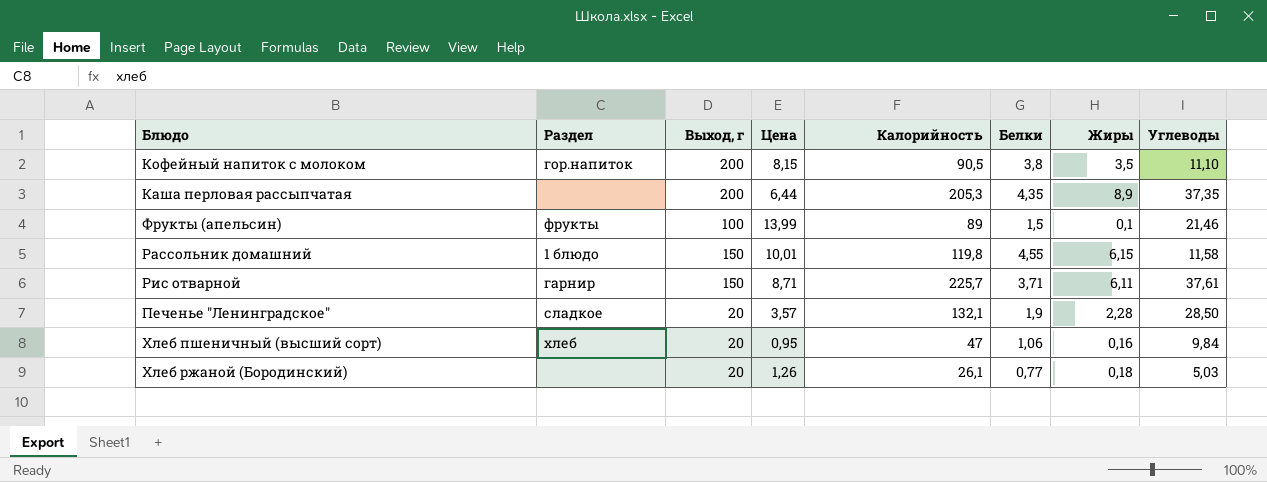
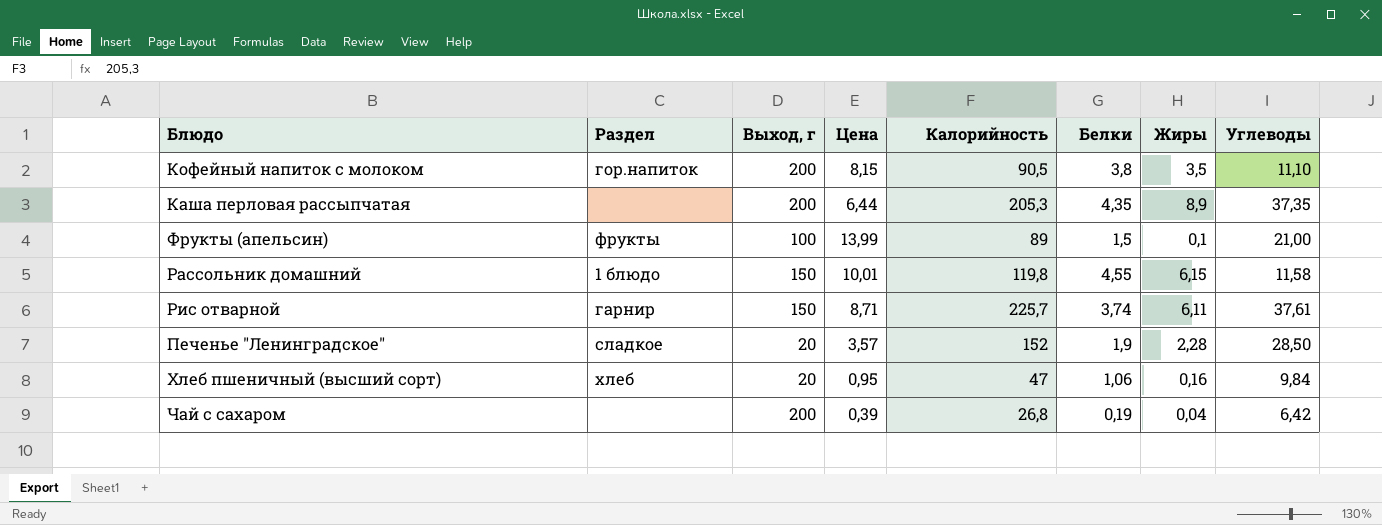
row Хлеб ржаной (Бородинский): none | 20 | 1,26 | 26,1 | 0,77 | 0,18 | 5,03 -> none
Фрукты (апельсин) | Углеводы: 21,46 -> 21,00
Рис отварной | Белки: 3,71 -> 3,74
Печенье "Ленинградское" | Калорийность: 132,1 -> 152
row Чай с сахаром: none -> none | 200 | 0,39 | 26,8 | 0,19 | 0,04 | 6,42

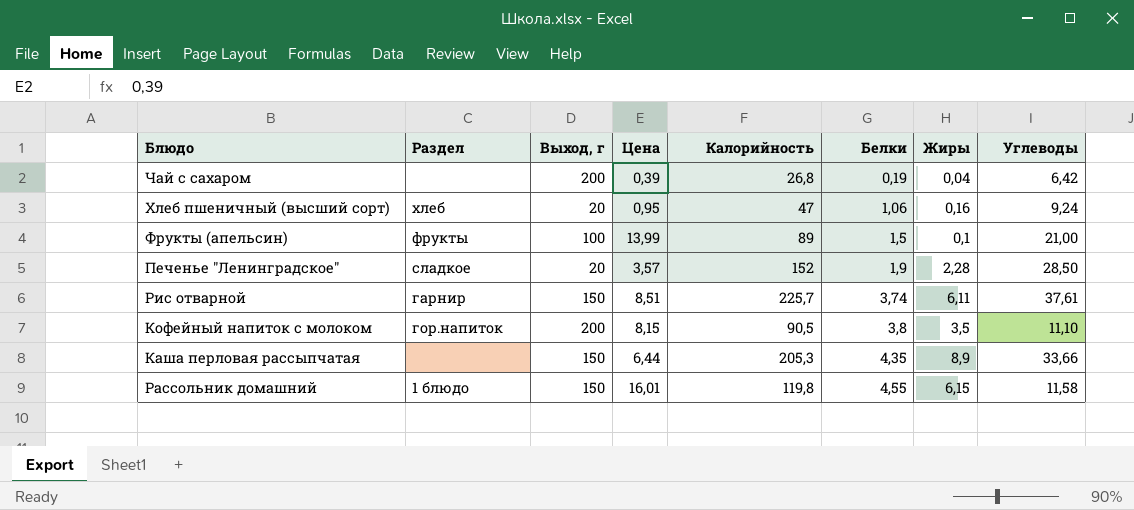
row order: none -> Белки ascending
Хлеб пшеничный (высший сорт) | Углеводы: 9,84 -> 9,24
Рис отварной | Цена: 8,71 -> 8,51
Каша перловая рассыпчатая | Выход, г: 200 -> 150
Каша перловая рассыпчатая | Углеводы: 37,35 -> 33,66
Рассольник домашний | Цена: 10,01 -> 16,01

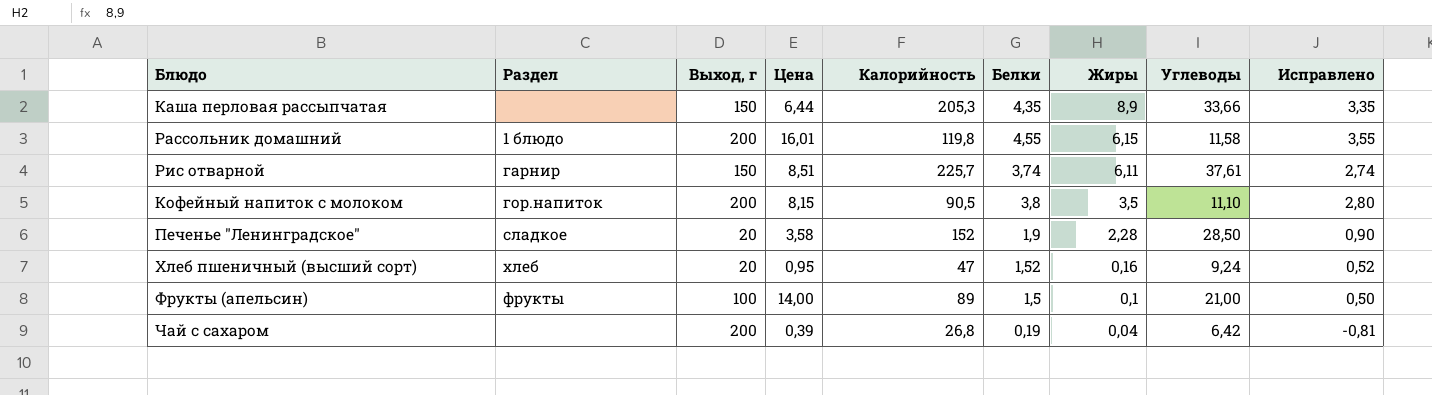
row order: Белки ascending -> Жиры descending
column Исправлено | formula: none -> [Белки] - 1
Рассольник домашний | Выход, г: 150 -> 200
Печенье "Ленинградское" | Цена: 3,57 -> 3,58
Хлеб пшеничный (высший сорт) | Белки: 1,06 -> 1,52
Фрукты (апельсин) | Цена: 13,99 -> 14,00

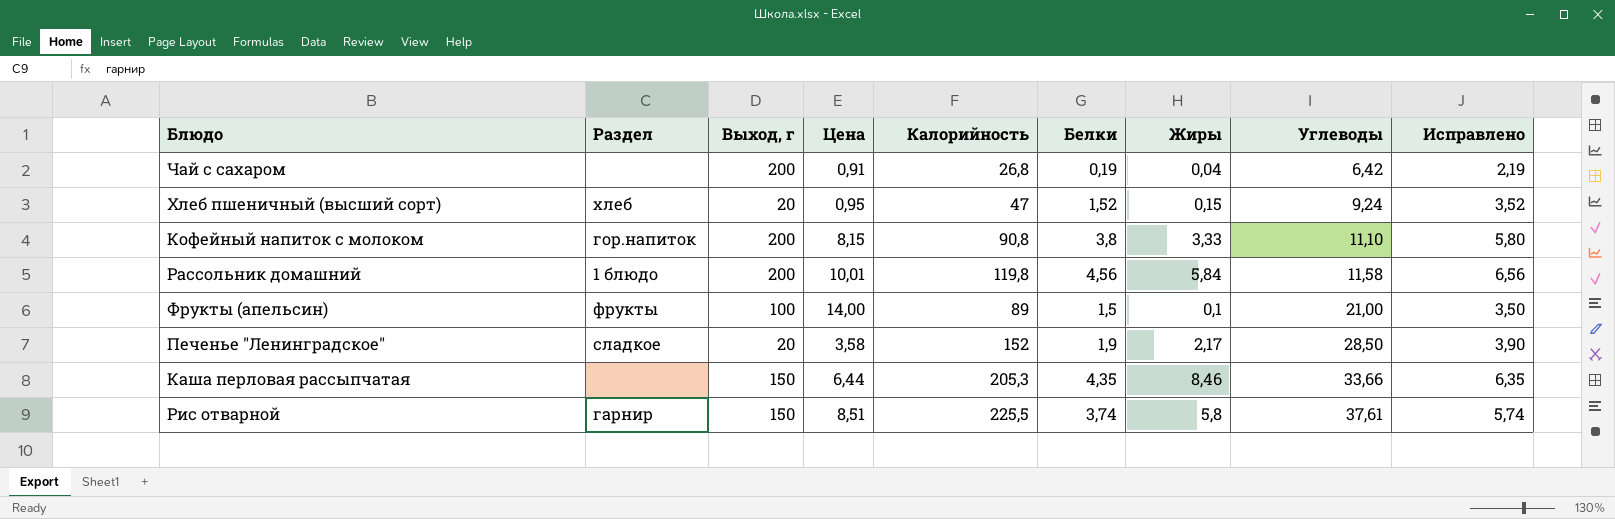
row order: Жиры descending -> Углеводы ascending
column Исправлено | formula: [Белки] - 1 -> [Белки] + 2
Чай с сахаром | Цена: 0,39 -> 0,91
Хлеб пшеничный (высший сорт) | Жиры: 0,16 -> 0,15
Кофейный напиток с молоком | Калорийность: 90,5 -> 90,8
Кофейный напиток с молоком | Жиры: 3,5 -> 3,33
Рассольник домашний | Цена: 16,01 -> 10,01
Рассольник домашний | Белки: 4,55 -> 4,56
Рассольник домашний | Жиры: 6,15 -> 5,84
Печенье "Ленинградское" | Жиры: 2,28 -> 2,17
Каша перловая рассыпчатая | Жиры: 8,9 -> 8,46
Рис отварной | Калорийность: 225,7 -> 225,5
Рис отварной | Жиры: 6,11 -> 5,8

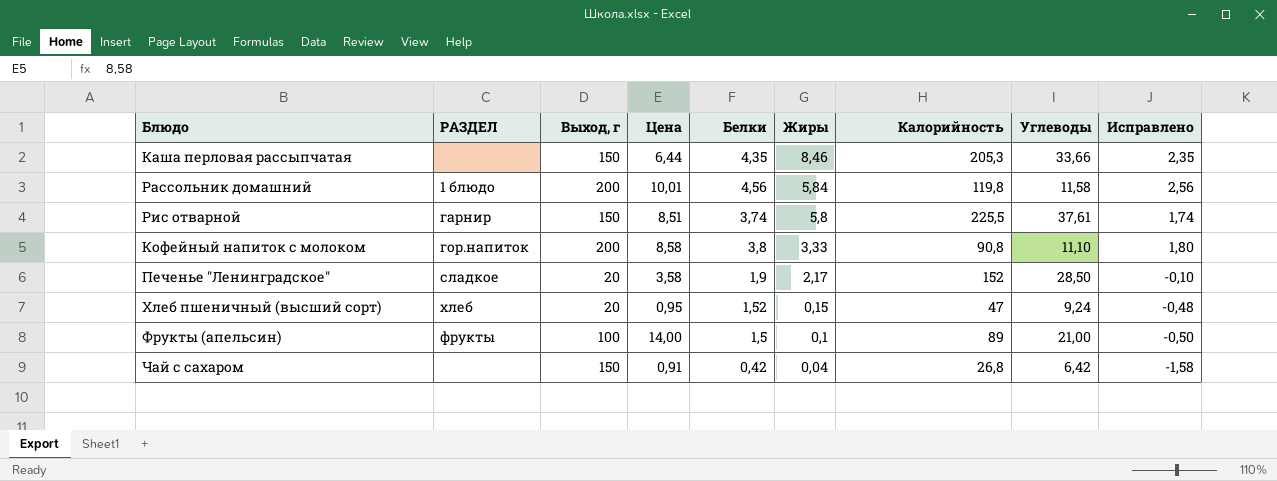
row order: Углеводы ascending -> Жиры descending
column name: Раздел -> РАЗДЕЛ
column Калорийность | position: 5 -> 7
column Исправлено | formula: [Белки] + 2 -> [Белки] - 2
Кофейный напиток с молоком | Цена: 8,15 -> 8,58
Чай с сахаром | Выход, г: 200 -> 150
Чай с сахаром | Белки: 0,19 -> 0,42

